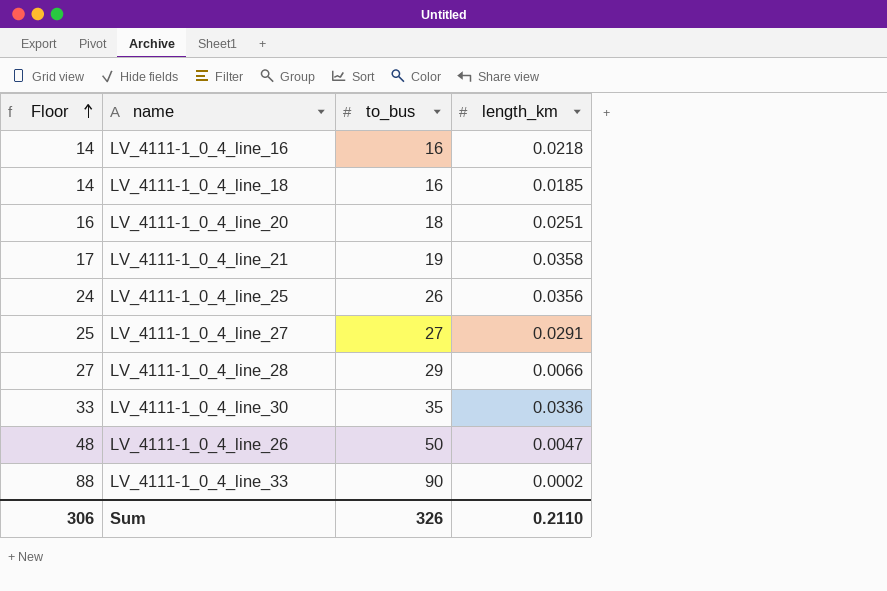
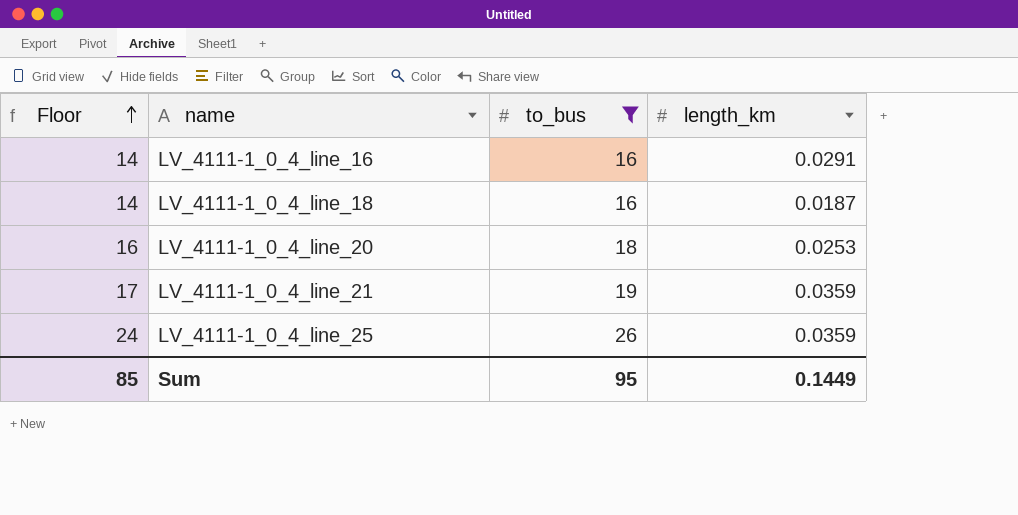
filter: none -> to_bus <= 26
LV_4111-1_0_4_line_16 | length_km: 0.0218 -> 0.0291
LV_4111-1_0_4_line_18 | length_km: 0.0185 -> 0.0187
LV_4111-1_0_4_line_20 | length_km: 0.0251 -> 0.0253
LV_4111-1_0_4_line_21 | length_km: 0.0358 -> 0.0359
LV_4111-1_0_4_line_25 | length_km: 0.0356 -> 0.0359
Sum | Floor: 306 -> 85
Sum | to_bus: 326 -> 95
Sum | length_km: 0.2110 -> 0.1449

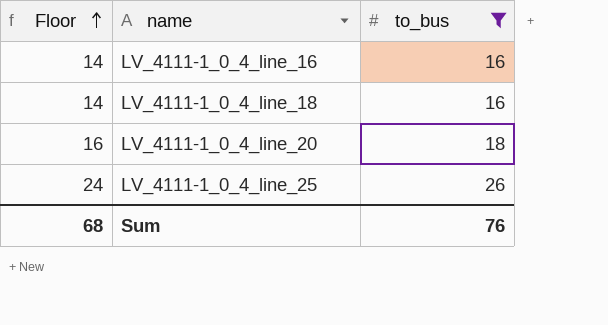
column length_km | position: 4 -> none
row LV_4111-1_0_4_line_21: 17 | 19 | 0.0359 -> none
Sum | Floor: 85 -> 68
Sum | to_bus: 95 -> 76

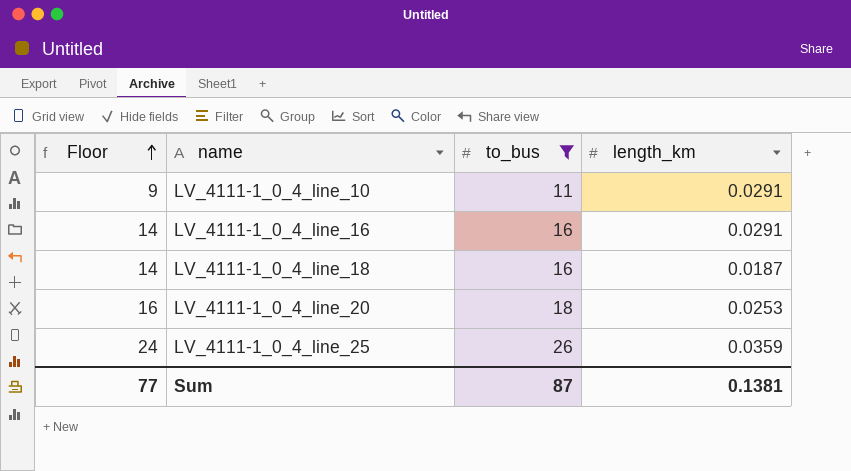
column length_km | position: none -> 4
row LV_4111-1_0_4_line_10: none -> 9 | 11 | 0.0291
Sum | Floor: 68 -> 77
Sum | to_bus: 76 -> 87

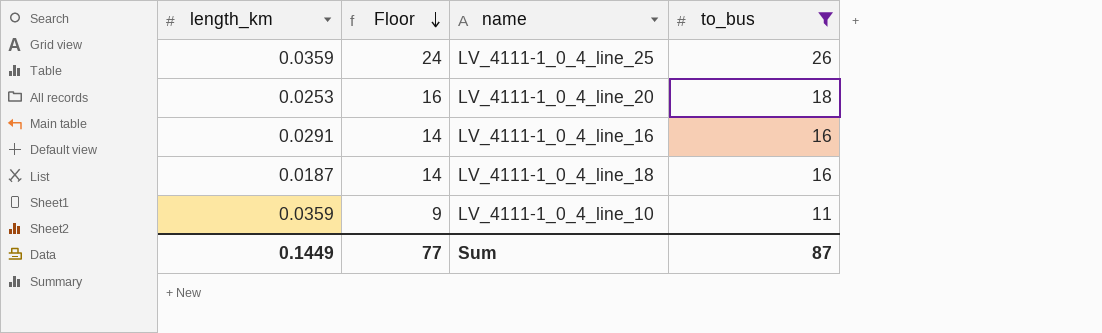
row order: Floor ascending -> Floor descending
column length_km | position: 4 -> 1
LV_4111-1_0_4_line_10 | length_km: 0.0291 -> 0.0359
Sum | length_km: 0.1381 -> 0.1449

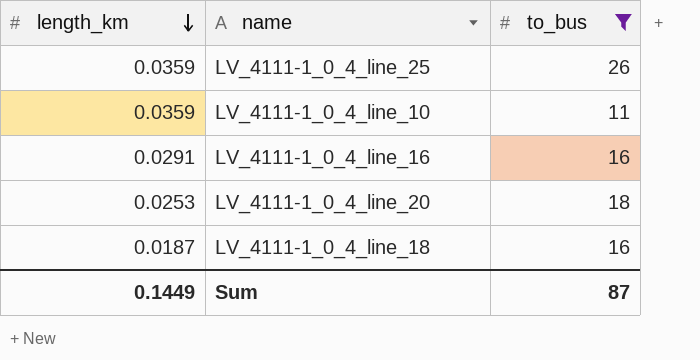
row order: Floor descending -> length_km descending
column Floor | formula: [to_bus] - 2 -> none

